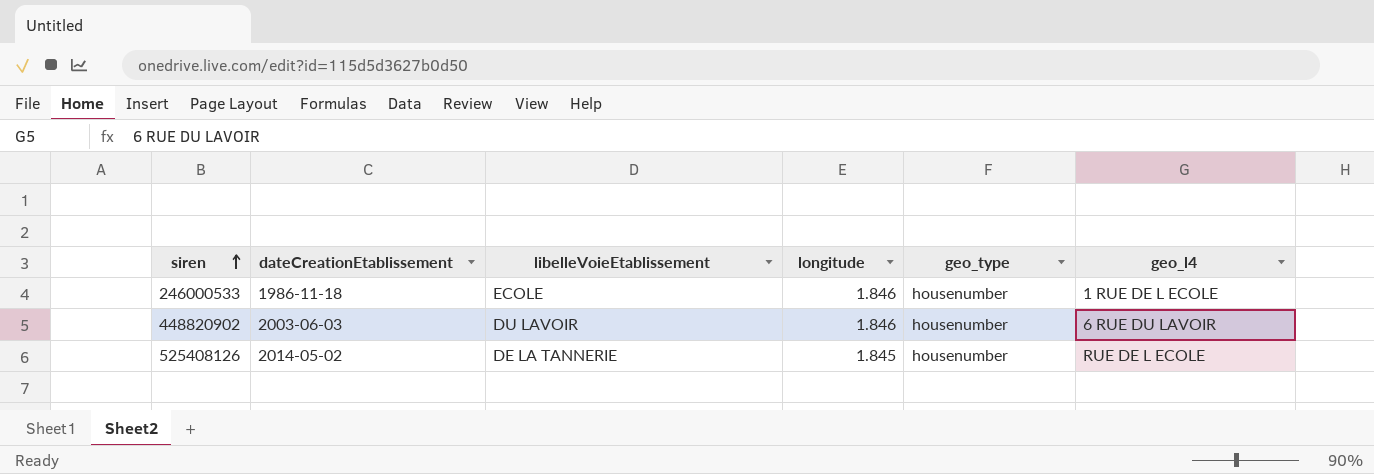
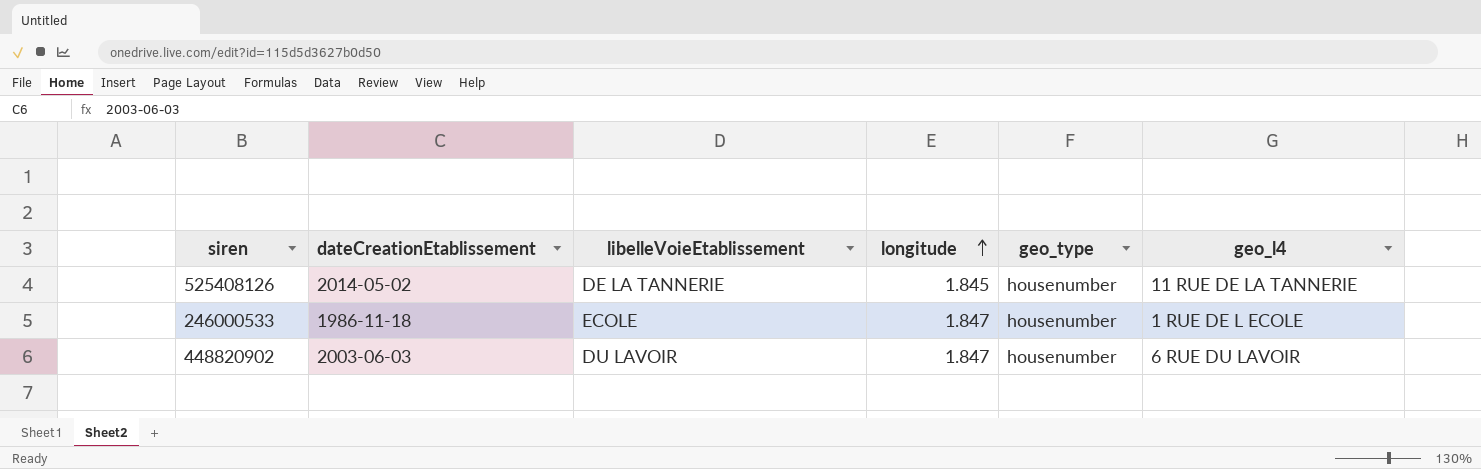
row order: siren ascending -> longitude ascending
525408126 | geo_l4: RUE DE L ECOLE -> 11 RUE DE LA TANNERIE
246000533 | longitude: 1.846 -> 1.847
448820902 | longitude: 1.846 -> 1.847

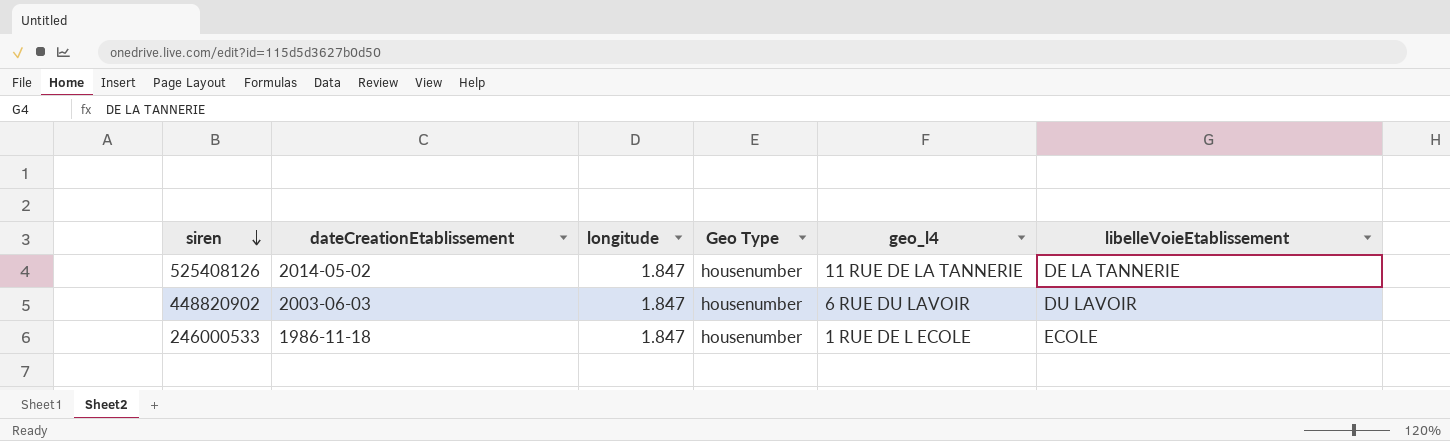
row order: longitude ascending -> siren descending
column name: geo_type -> Geo Type
column libelleVoieEtablissement | position: 3 -> 6
525408126 | longitude: 1.845 -> 1.847

